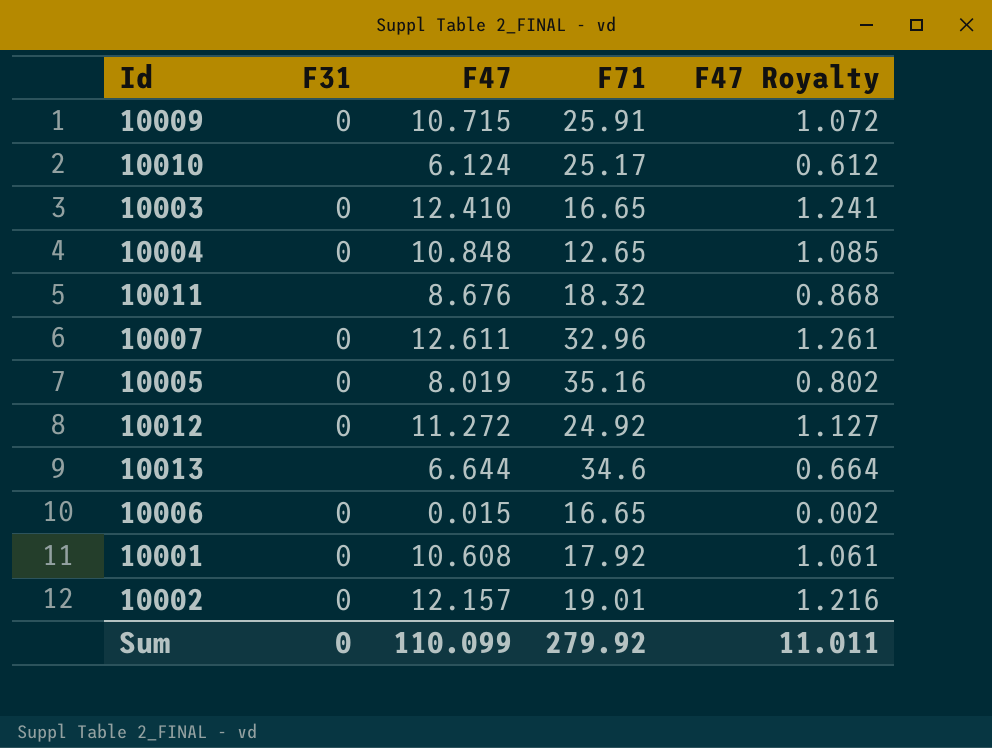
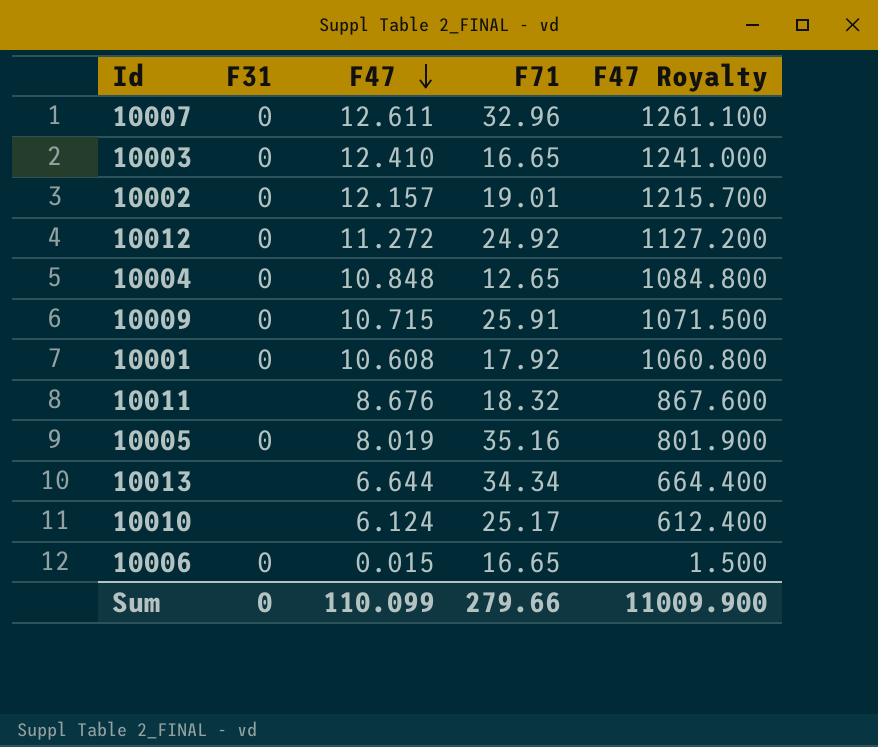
row order: none -> F47 descending
column F47 Royalty | formula: [F47] * 0.1 -> [F47] * 100
10013 | F71: 34.6 -> 34.34
Sum | F71: 279.92 -> 279.66
Sum | F47 Royalty: 11.011 -> 11009.900

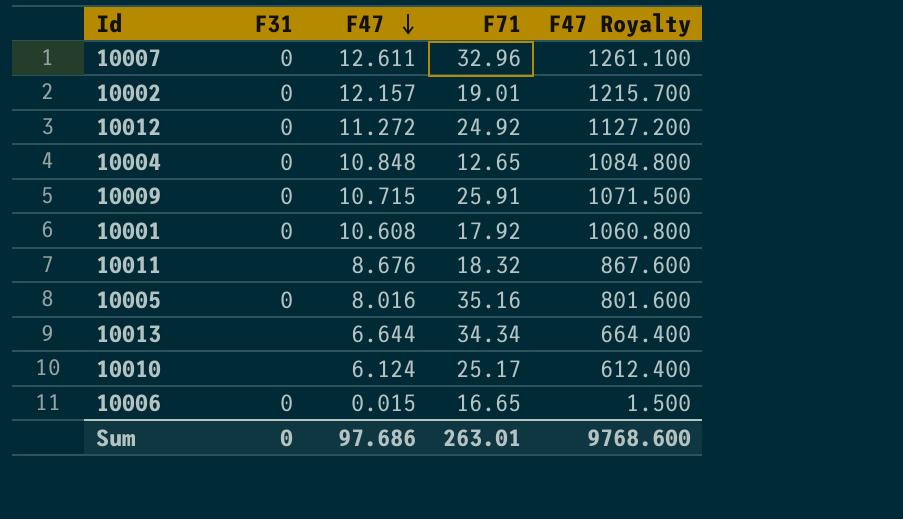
row 10003: 0 | 12.410 | 16.65 | 1241.000 -> none
10005 | F47: 8.019 -> 8.016
10005 | F47 Royalty: 801.900 -> 801.600
Sum | F47: 110.099 -> 97.686
Sum | F71: 279.66 -> 263.01
Sum | F47 Royalty: 11009.900 -> 9768.600

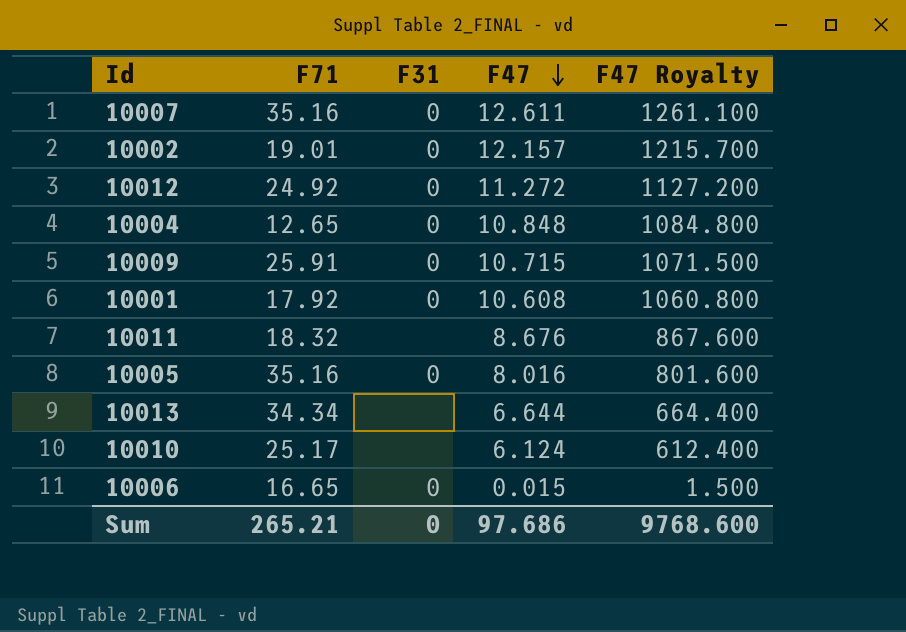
column F71 | position: 4 -> 2
10007 | F71: 32.96 -> 35.16
Sum | F71: 263.01 -> 265.21

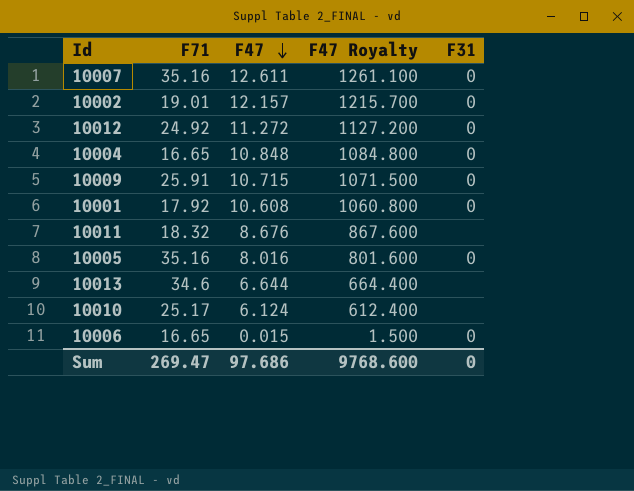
column F31 | position: 3 -> 5
10004 | F71: 12.65 -> 16.65
10013 | F71: 34.34 -> 34.6
Sum | F71: 265.21 -> 269.47

